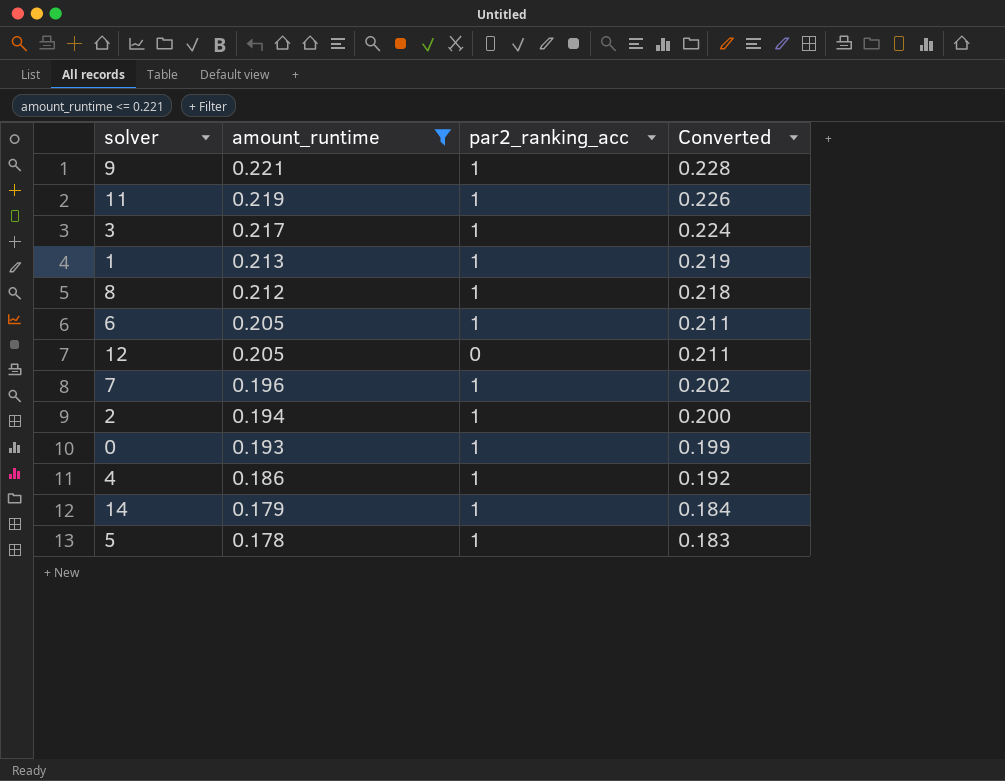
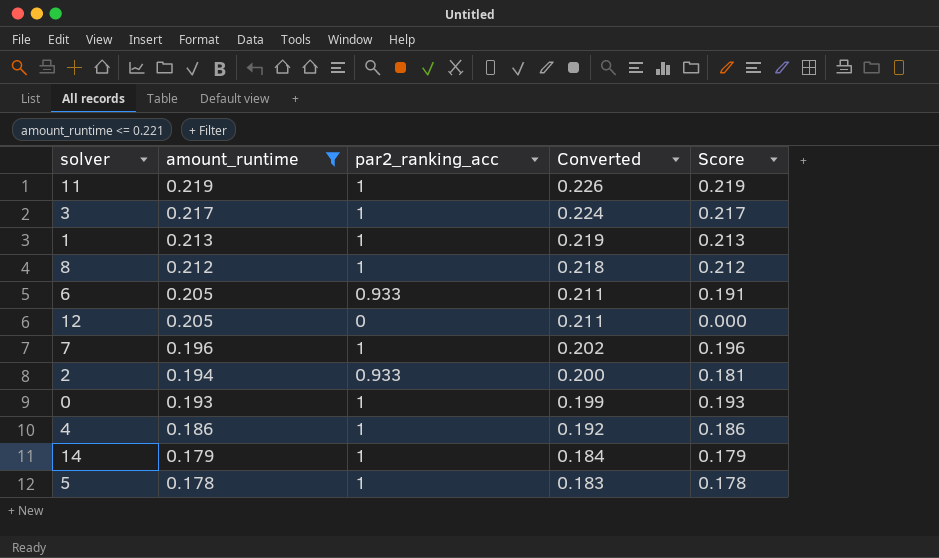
column Score | formula: none -> [amount_runtime] * [par2_ranking_acc]
row 9: 0.221 | 1 | 0.228 -> none
6 | par2_ranking_acc: 1 -> 0.933
2 | par2_ranking_acc: 1 -> 0.933

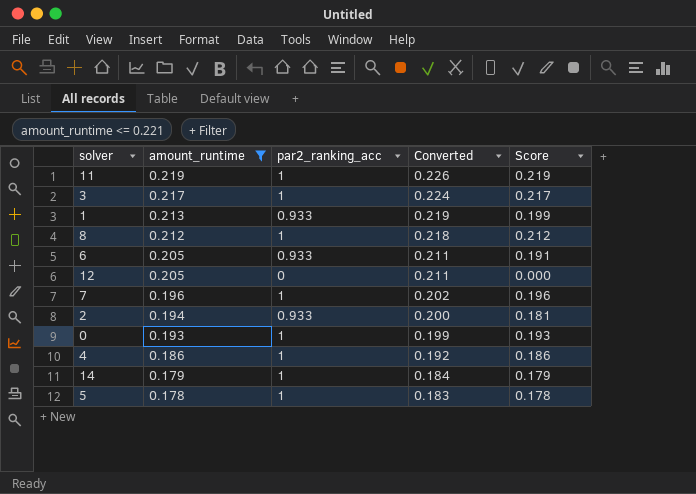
1 | par2_ranking_acc: 1 -> 0.933
1 | Score: 0.213 -> 0.199

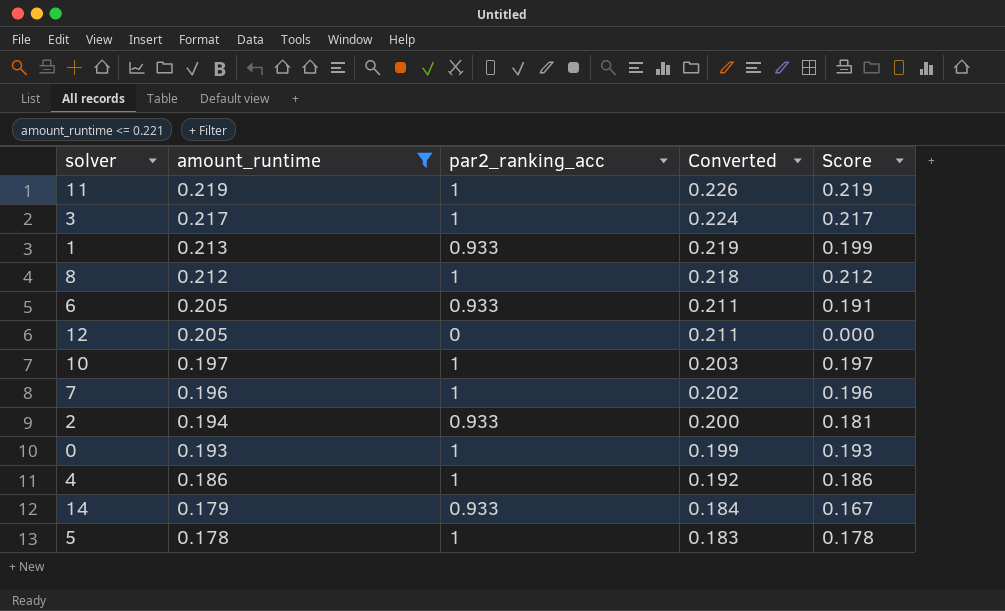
row 10: none -> 0.197 | 1 | 0.203 | 0.197
14 | par2_ranking_acc: 1 -> 0.933
14 | Score: 0.179 -> 0.167

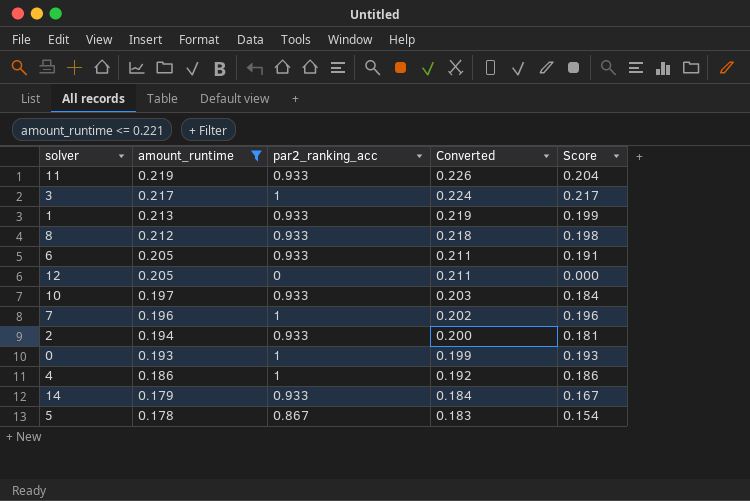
11 | par2_ranking_acc: 1 -> 0.933
11 | Score: 0.219 -> 0.204
8 | par2_ranking_acc: 1 -> 0.933
8 | Score: 0.212 -> 0.198
10 | par2_ranking_acc: 1 -> 0.933
10 | Score: 0.197 -> 0.184
5 | par2_ranking_acc: 1 -> 0.867
5 | Score: 0.178 -> 0.154

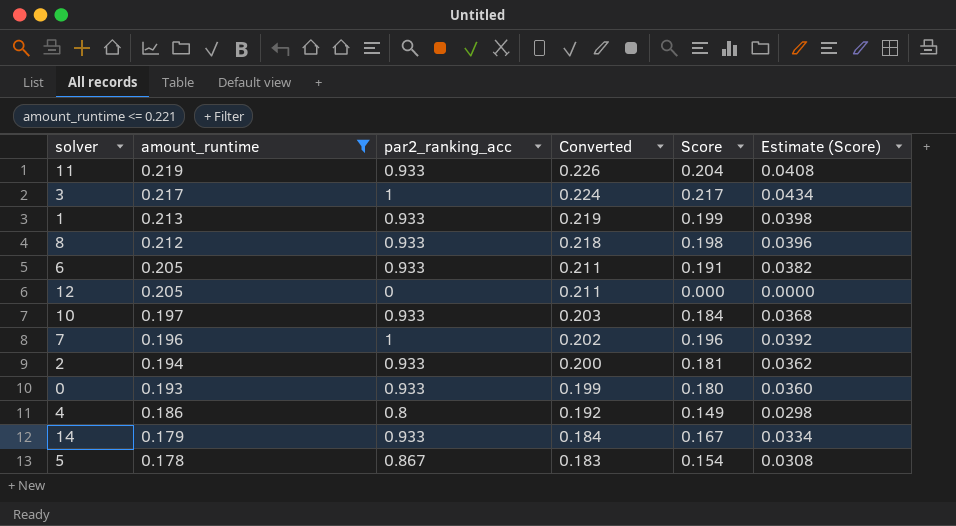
column Estimate (Score) | formula: none -> [Score] * 0.2
0 | par2_ranking_acc: 1 -> 0.933
0 | Score: 0.193 -> 0.180
4 | par2_ranking_acc: 1 -> 0.8
4 | Score: 0.186 -> 0.149

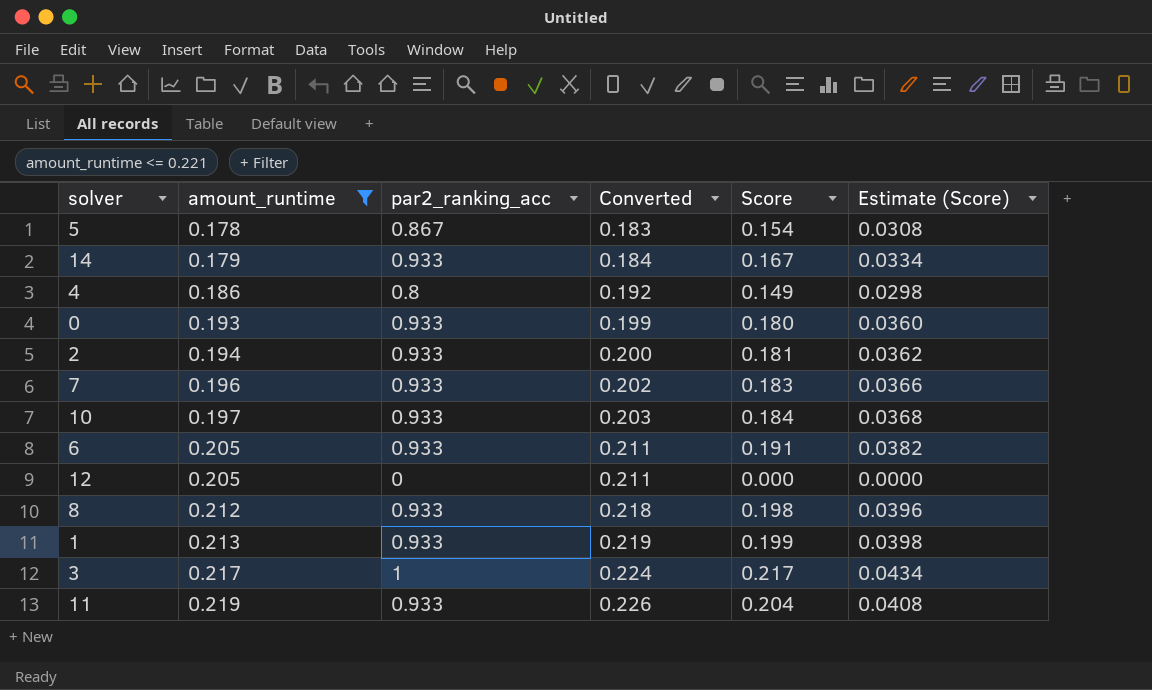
row order: amount_runtime descending -> amount_runtime ascending
7 | par2_ranking_acc: 1 -> 0.933
7 | Score: 0.196 -> 0.183
7 | Estimate (Score): 0.0392 -> 0.0366

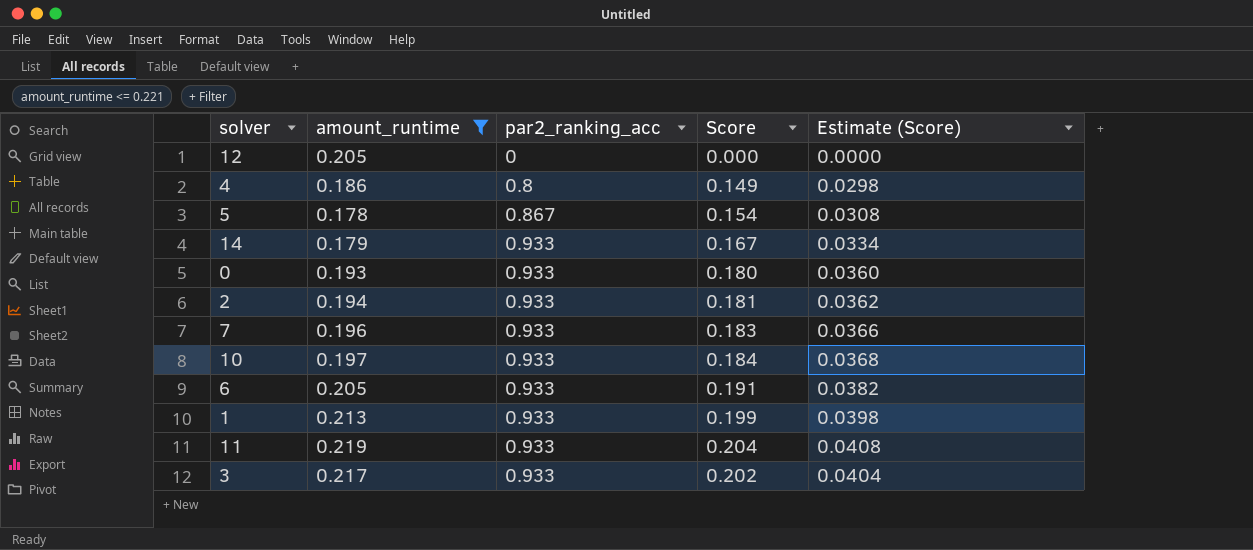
row order: amount_runtime ascending -> par2_ranking_acc ascending
column Converted | formula: [amount_runtime] * 1.03 -> none
row 8: 0.212 | 0.933 | 0.218 | 0.198 | 0.0396 -> none
3 | par2_ranking_acc: 1 -> 0.933
3 | Score: 0.217 -> 0.202
3 | Estimate (Score): 0.0434 -> 0.0404

